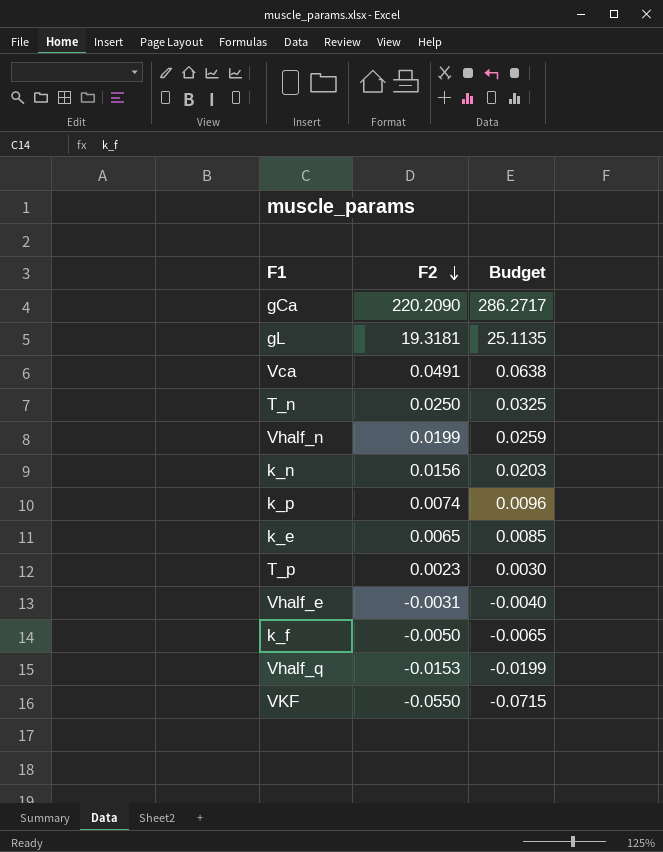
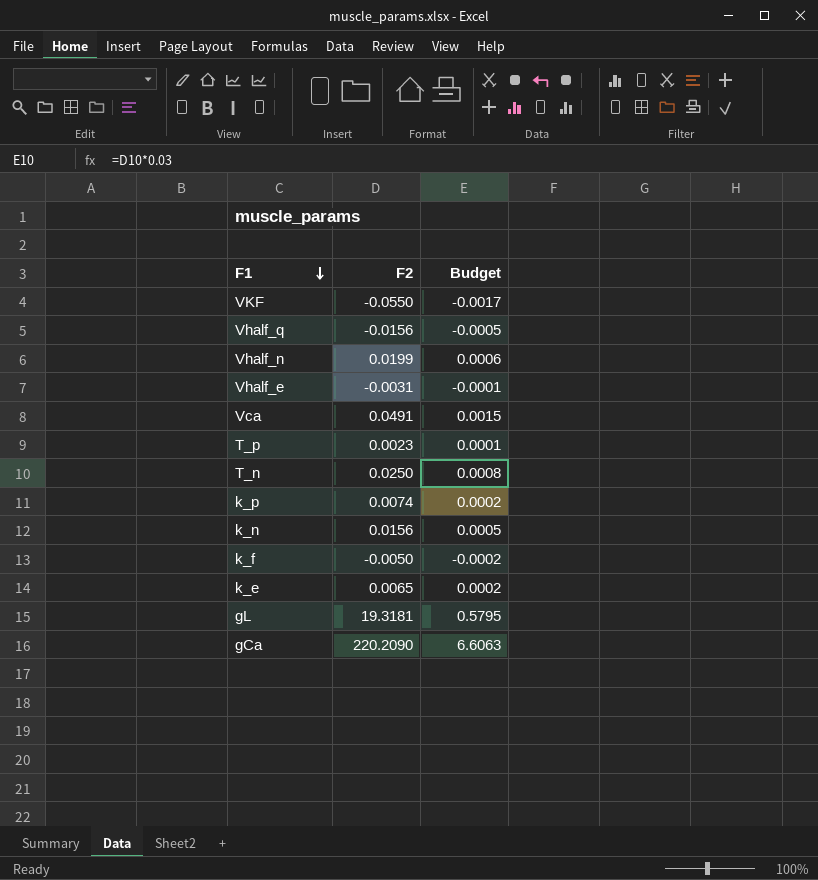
row order: F2 descending -> F1 descending
column Budget | formula: [F2] * 1.3 -> [F2] * 0.03
Vhalf_q | F2: -0.0153 -> -0.0156

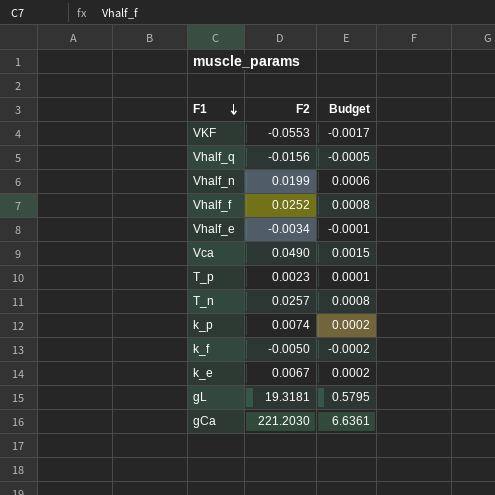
row k_n: 0.0156 | 0.0005 -> none
VKF | F2: -0.0550 -> -0.0553
row Vhalf_f: none -> 0.0252 | 0.0008
Vhalf_e | F2: -0.0031 -> -0.0034
Vca | F2: 0.0491 -> 0.0490
T_n | F2: 0.0250 -> 0.0257
k_e | F2: 0.0065 -> 0.0067
gCa | F2: 220.2090 -> 221.2030
gCa | Budget: 6.6063 -> 6.6361

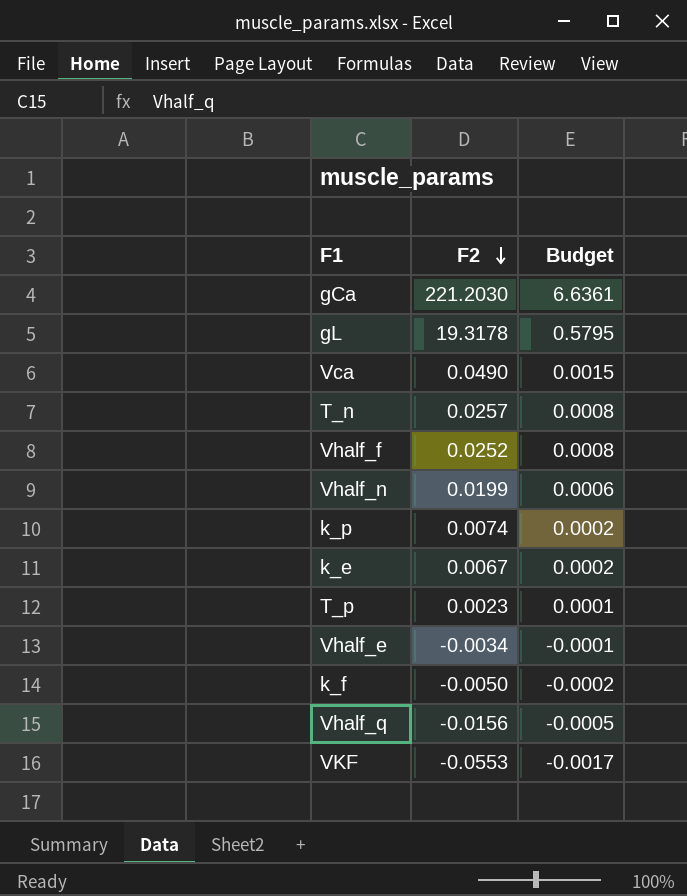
row order: F1 descending -> F2 descending
gL | F2: 19.3181 -> 19.3178

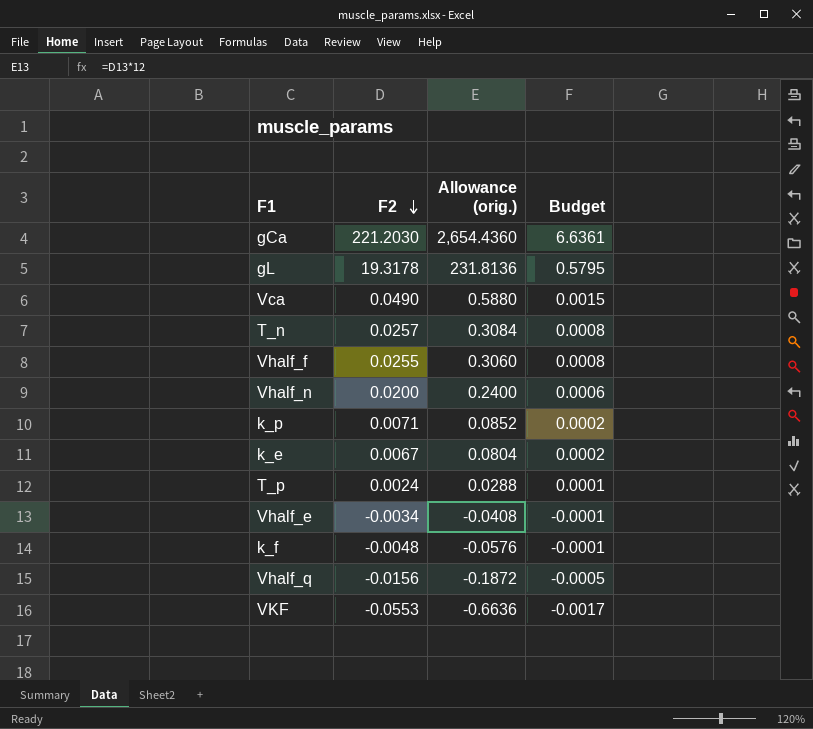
column Allowance (orig.) | formula: none -> [F2] * 12
Vhalf_f | F2: 0.0252 -> 0.0255
Vhalf_n | F2: 0.0199 -> 0.0200
k_p | F2: 0.0074 -> 0.0071
T_p | F2: 0.0023 -> 0.0024
k_f | F2: -0.0050 -> -0.0048
k_f | Budget: -0.0002 -> -0.0001

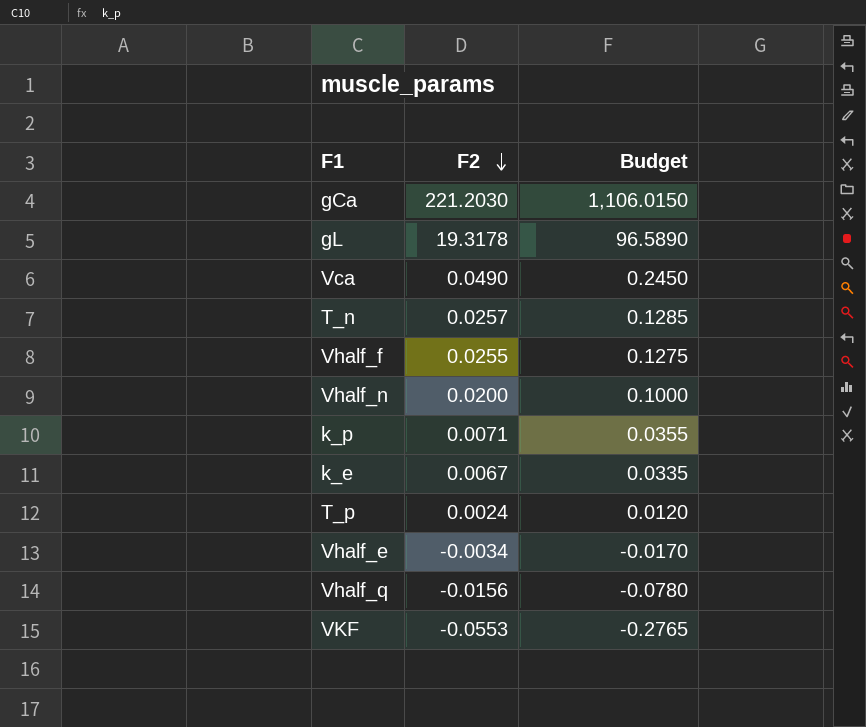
column Allowance (orig.) | formula: [F2] * 12 -> none
column Budget | formula: [F2] * 0.03 -> [F2] * 5
row k_f: -0.0048 | -0.0576 | -0.0001 -> none

